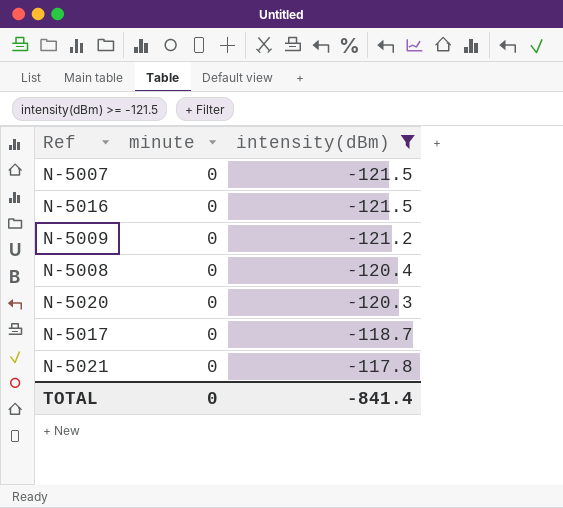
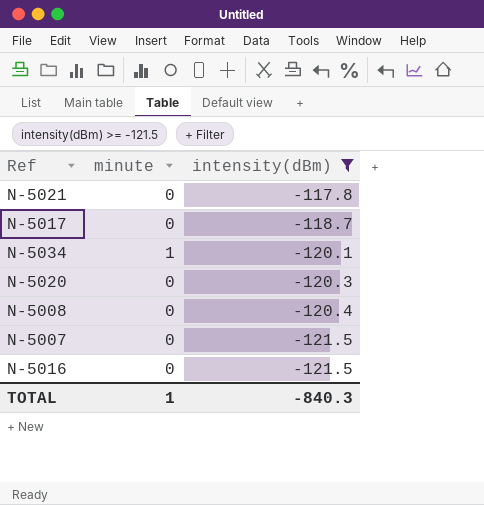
row order: intensity(dBm) ascending -> intensity(dBm) descending
row N-5009: 0 | -121.2 -> none
row N-5034: none -> 1 | -120.1
TOTAL | minute: 0 -> 1
TOTAL | intensity(dBm): -841.4 -> -840.3

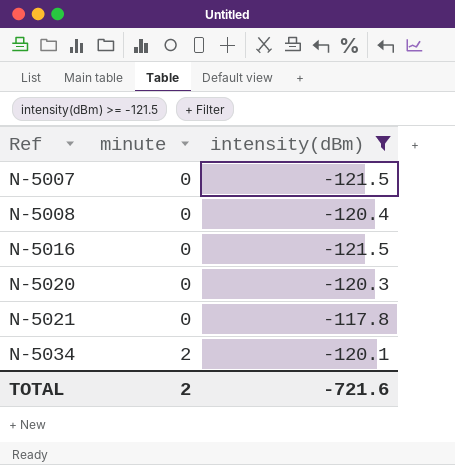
row order: intensity(dBm) descending -> Ref ascending
row N-5017: 0 | -118.7 -> none
N-5034 | minute: 1 -> 2
TOTAL | minute: 1 -> 2
TOTAL | intensity(dBm): -840.3 -> -721.6

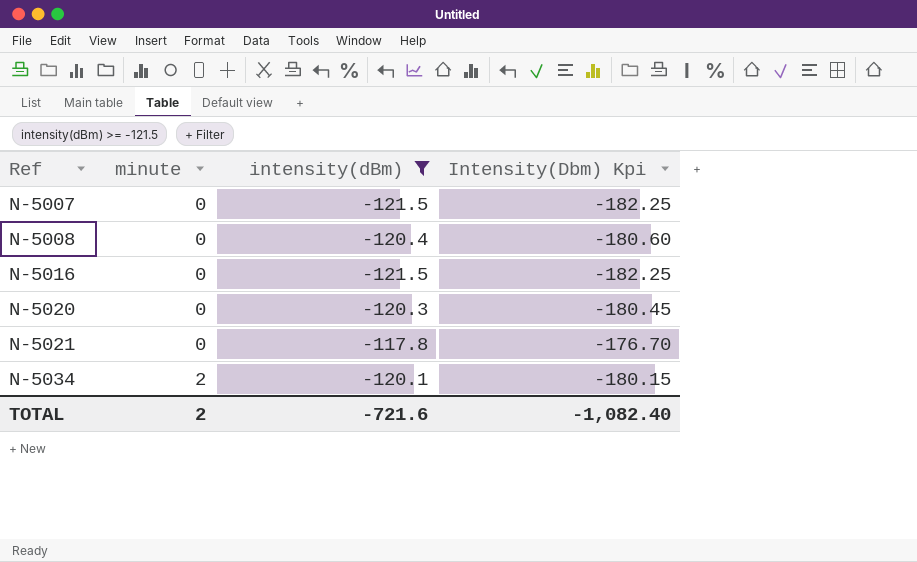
column Intensity(Dbm) Kpi | formula: none -> [intensity(dBm)] * 1.5

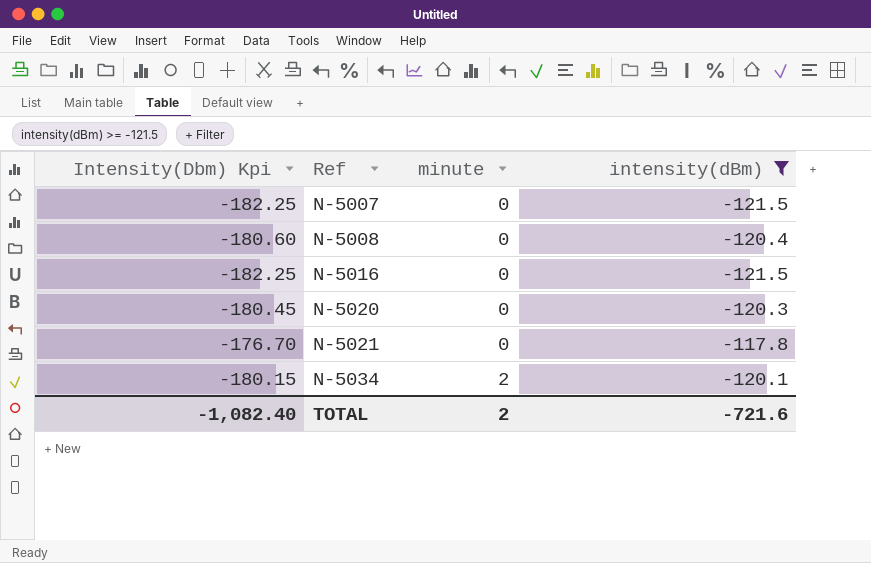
column Intensity(Dbm) Kpi | position: 4 -> 1

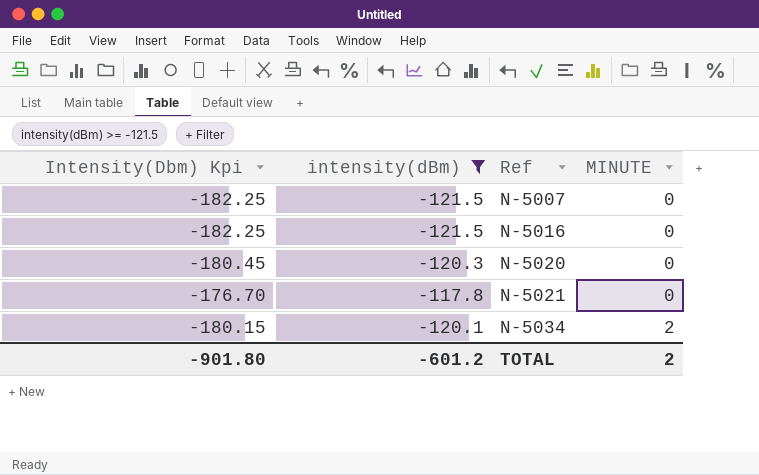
column intensity(dBm) | position: 4 -> 2
column name: minute -> MINUTE
row N-5008: -180.60 | 0 | -120.4 -> none
TOTAL | Intensity(Dbm) Kpi: -1,082.40 -> -901.80
TOTAL | intensity(dBm): -721.6 -> -601.2

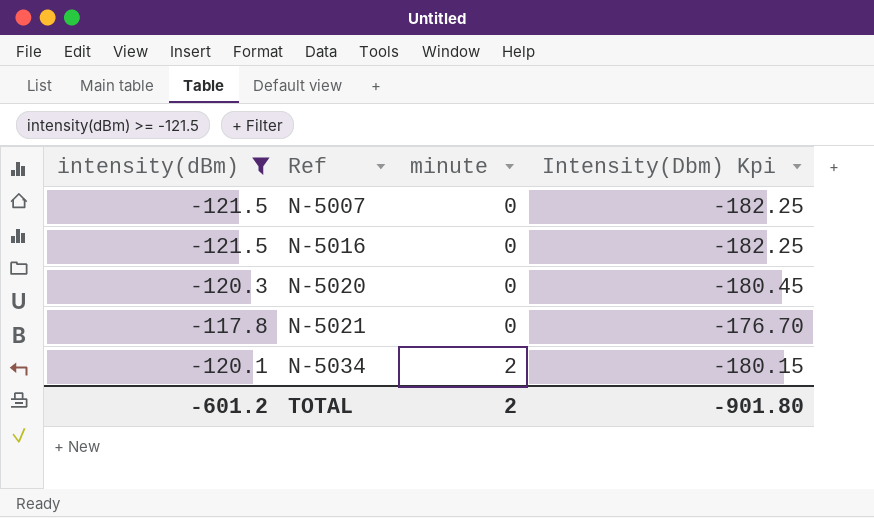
column name: MINUTE -> minute
column Intensity(Dbm) Kpi | position: 1 -> 4

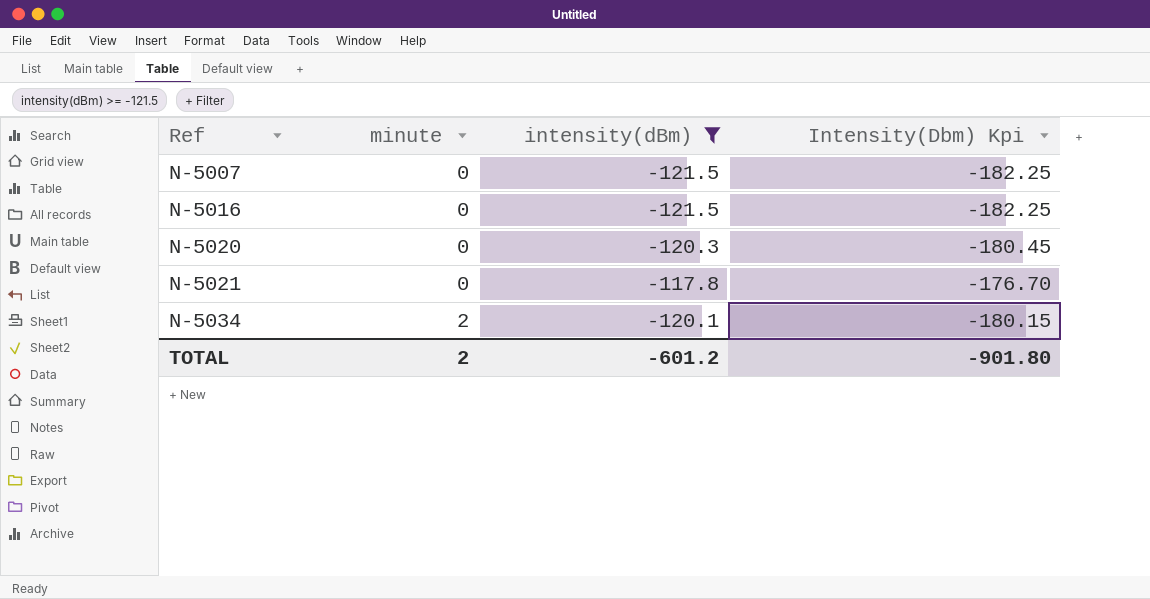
column intensity(dBm) | position: 1 -> 3

